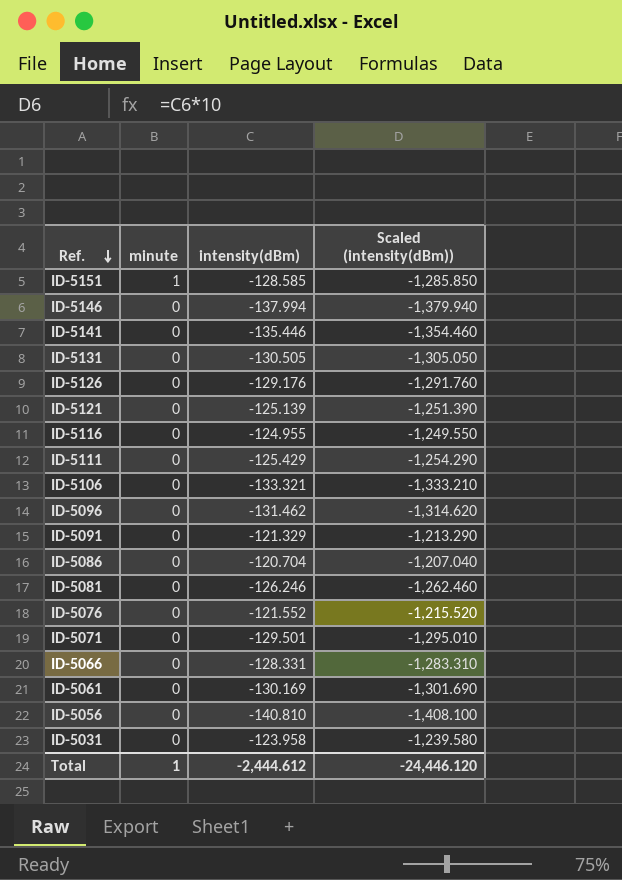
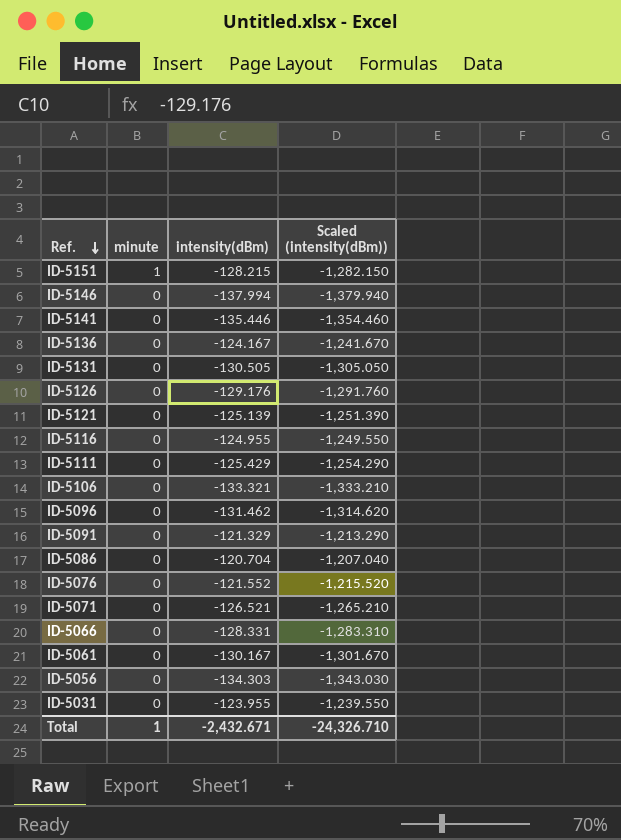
row ID-5081: 0 | -126.246 | -1,262.460 -> none
ID-5151 | intensity(dBm): -128.585 -> -128.215
ID-5151 | Scaled (intensity(dBm)): -1,285.850 -> -1,282.150
row ID-5136: none -> 0 | -124.167 | -1,241.670
ID-5071 | intensity(dBm): -129.501 -> -126.521
ID-5071 | Scaled (intensity(dBm)): -1,295.010 -> -1,265.210
ID-5061 | intensity(dBm): -130.169 -> -130.167
ID-5061 | Scaled (intensity(dBm)): -1,301.690 -> -1,301.670
ID-5056 | intensity(dBm): -140.810 -> -134.303
ID-5056 | Scaled (intensity(dBm)): -1,408.100 -> -1,343.030
ID-5031 | intensity(dBm): -123.958 -> -123.955
ID-5031 | Scaled (intensity(dBm)): -1,239.580 -> -1,239.550
Total | intensity(dBm): -2,444.612 -> -2,432.671
Total | Scaled (intensity(dBm)): -24,446.120 -> -24,326.710

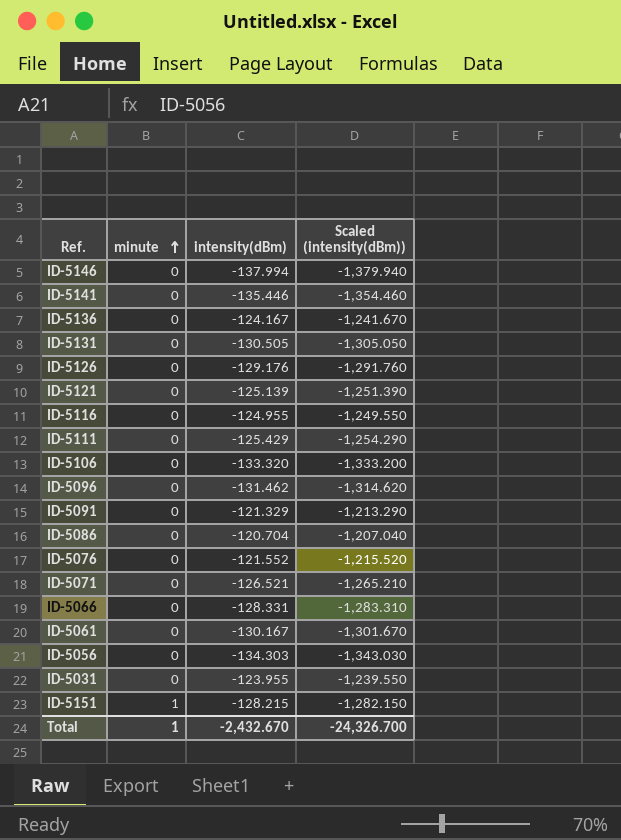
row order: Ref. descending -> minute ascending
ID-5106 | intensity(dBm): -133.321 -> -133.320
ID-5106 | Scaled (intensity(dBm)): -1,333.210 -> -1,333.200
Total | intensity(dBm): -2,432.671 -> -2,432.670
Total | Scaled (intensity(dBm)): -24,326.710 -> -24,326.700

